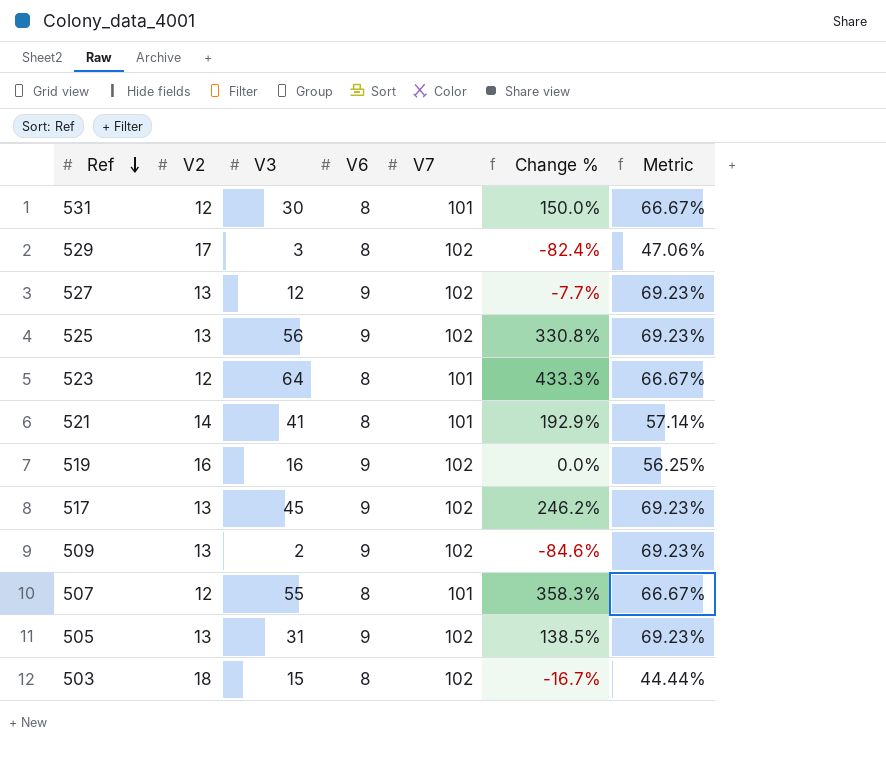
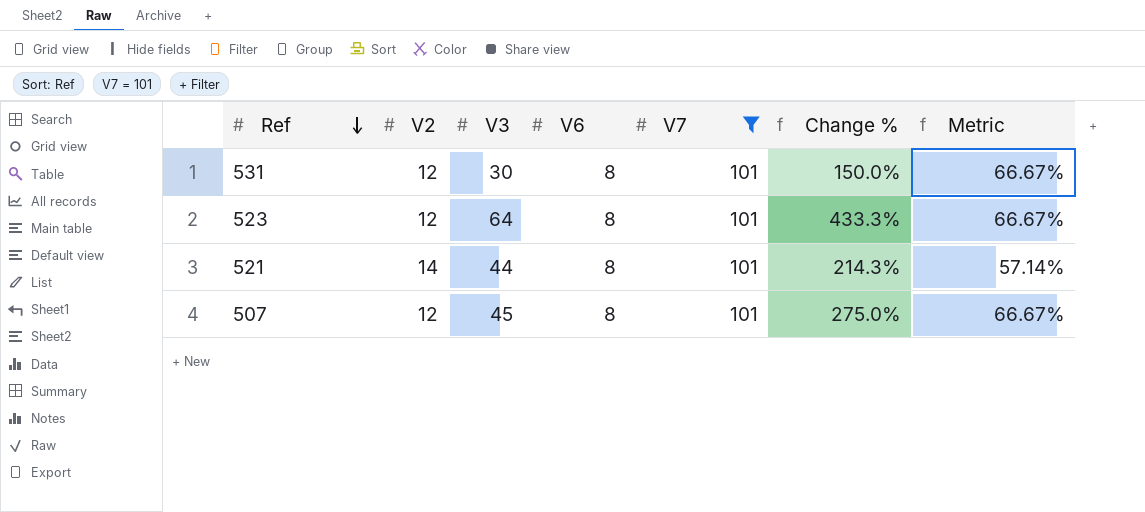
filter: none -> V7 = 101
521 | V3: 41 -> 44
521 | Change %: 192.9% -> 214.3%
507 | V3: 55 -> 45
507 | Change %: 358.3% -> 275.0%

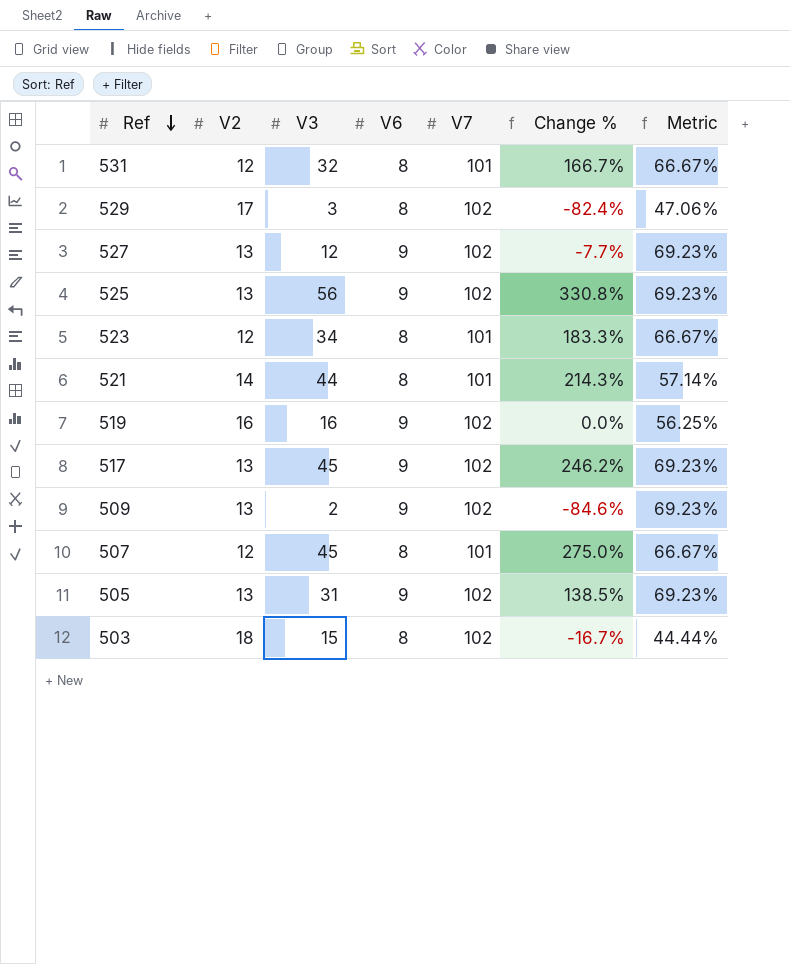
filter: V7 = 101 -> none
531 | V3: 30 -> 32
531 | Change %: 150.0% -> 166.7%
523 | V3: 64 -> 34
523 | Change %: 433.3% -> 183.3%

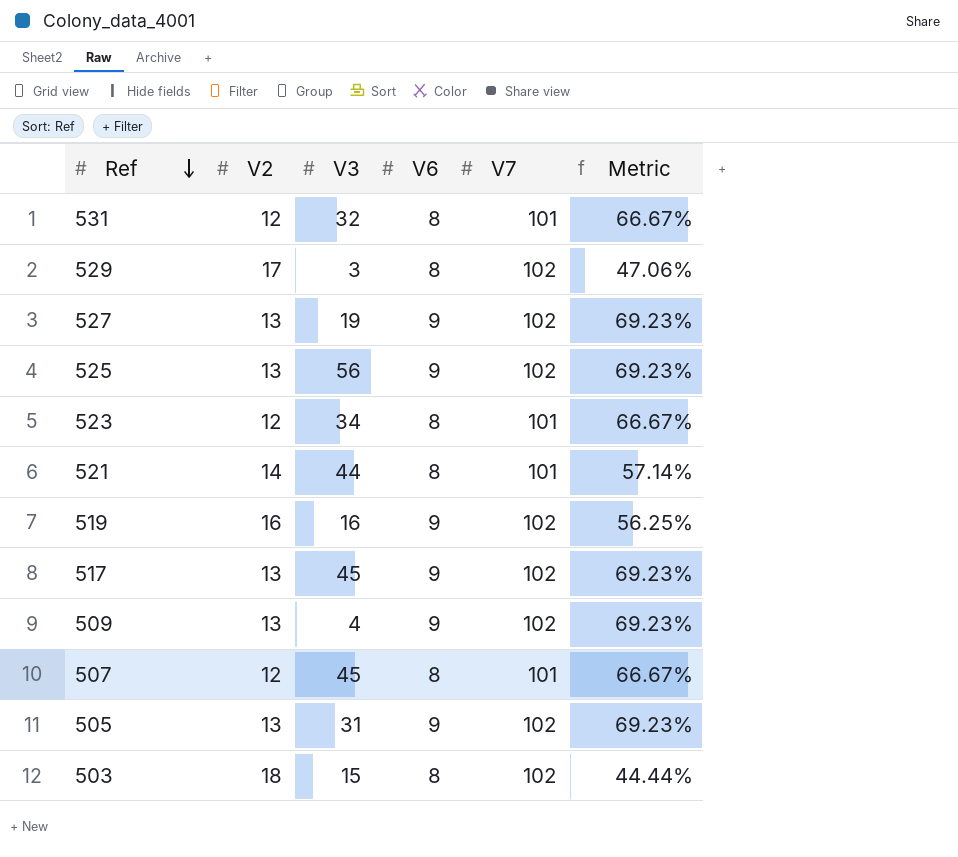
column Change % | formula: ([V3] - [V2]) / [V2] -> none
527 | V3: 12 -> 19
509 | V3: 2 -> 4

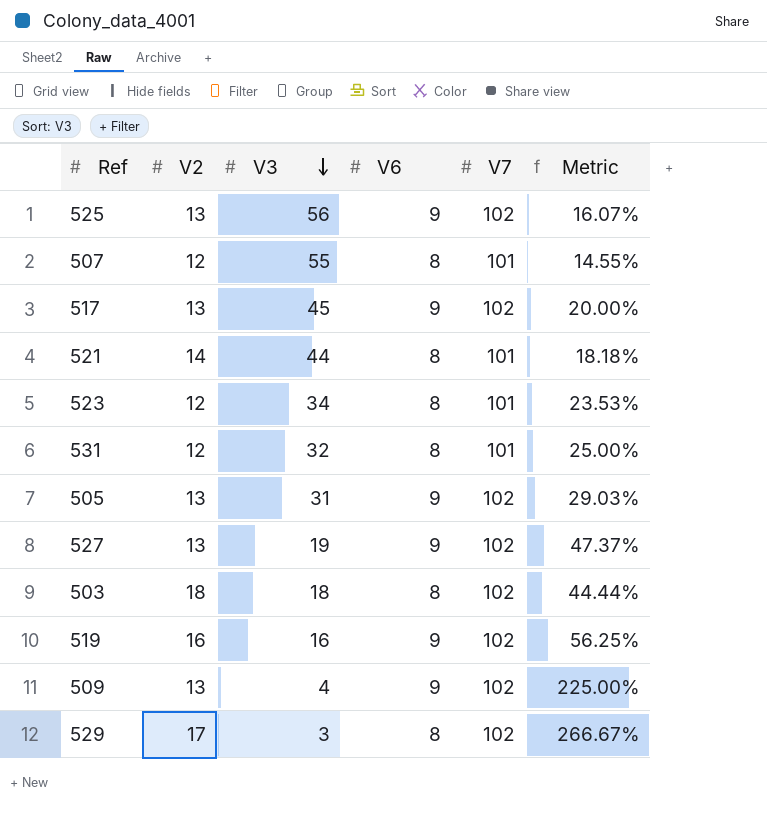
row order: Ref descending -> V3 descending
column Metric | formula: [V6] / [V2] -> [V6] / [V3]
507 | V3: 45 -> 55
503 | V3: 15 -> 18

